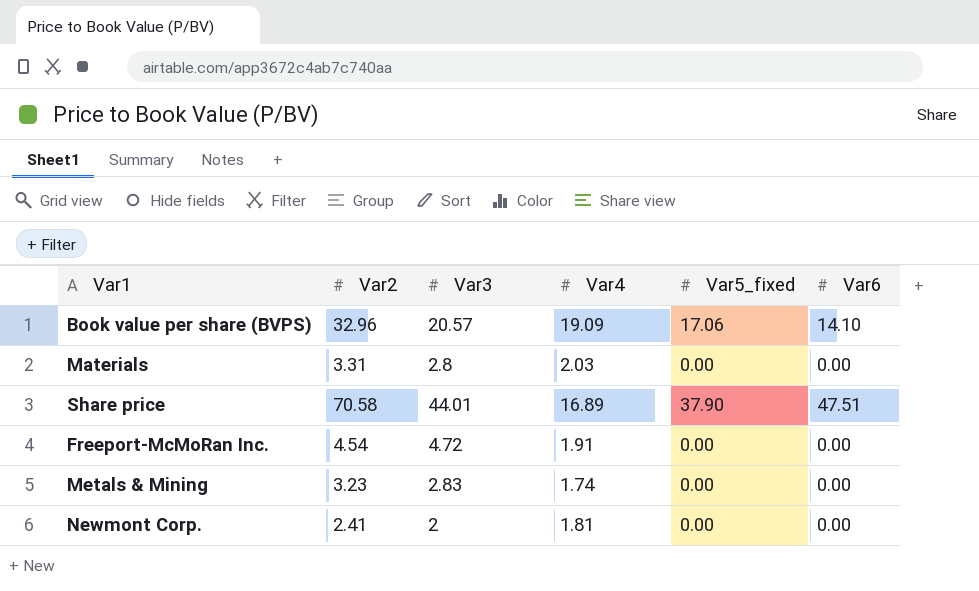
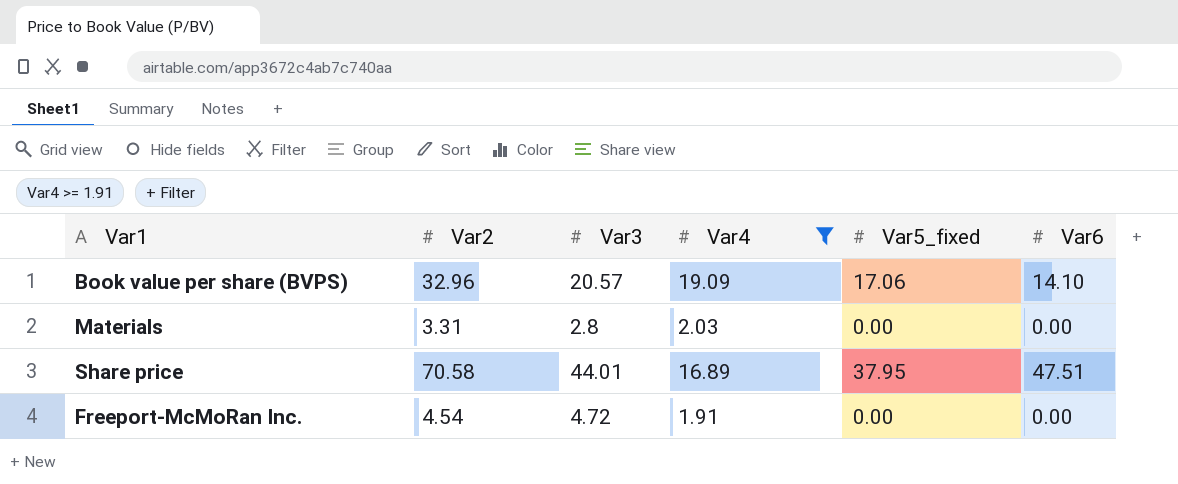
filter: none -> Var4 >= 1.91
Share price | Var5_fixed: 37.90 -> 37.95

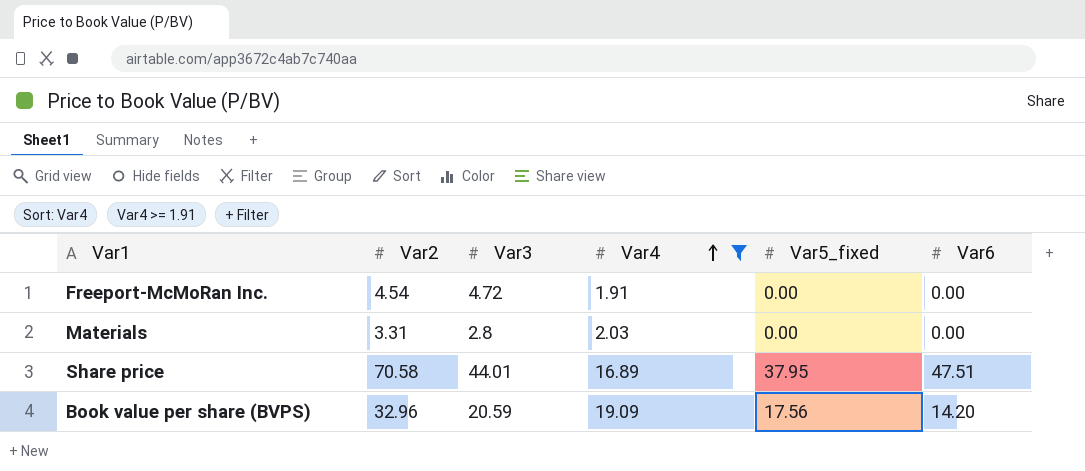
row order: none -> Var4 ascending
Book value per share (BVPS) | Var3: 20.57 -> 20.59
Book value per share (BVPS) | Var5_fixed: 17.06 -> 17.56
Book value per share (BVPS) | Var6: 14.10 -> 14.20

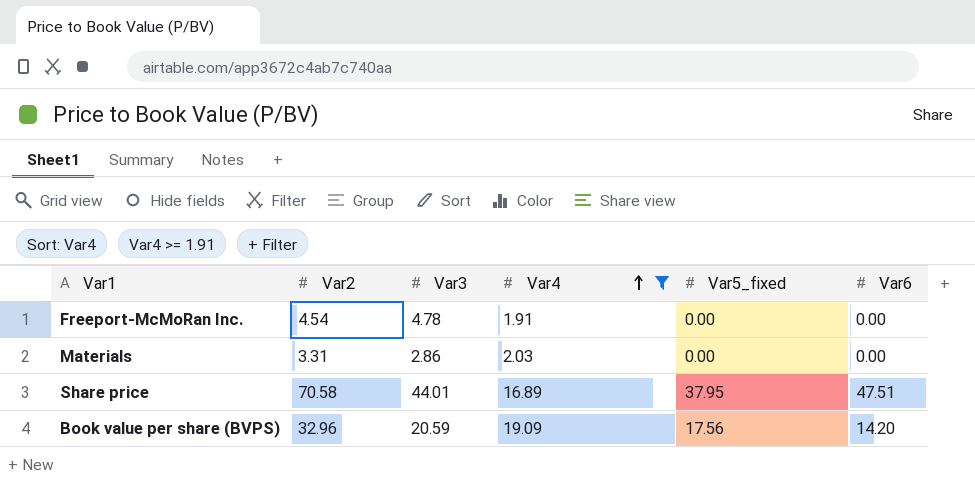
Freeport-McMoRan Inc. | Var3: 4.72 -> 4.78
Materials | Var3: 2.8 -> 2.86

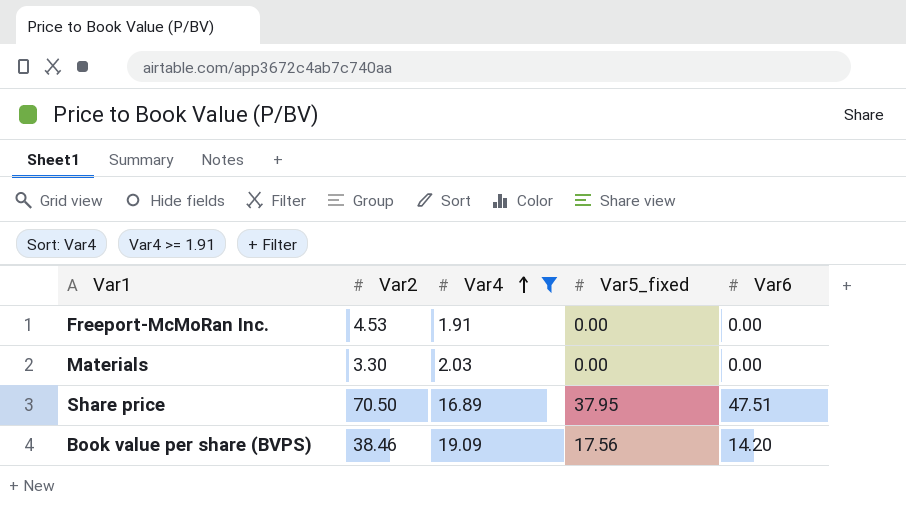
column Var3 | position: 3 -> none
Freeport-McMoRan Inc. | Var2: 4.54 -> 4.53
Materials | Var2: 3.31 -> 3.30
Share price | Var2: 70.58 -> 70.50
Book value per share (BVPS) | Var2: 32.96 -> 38.46

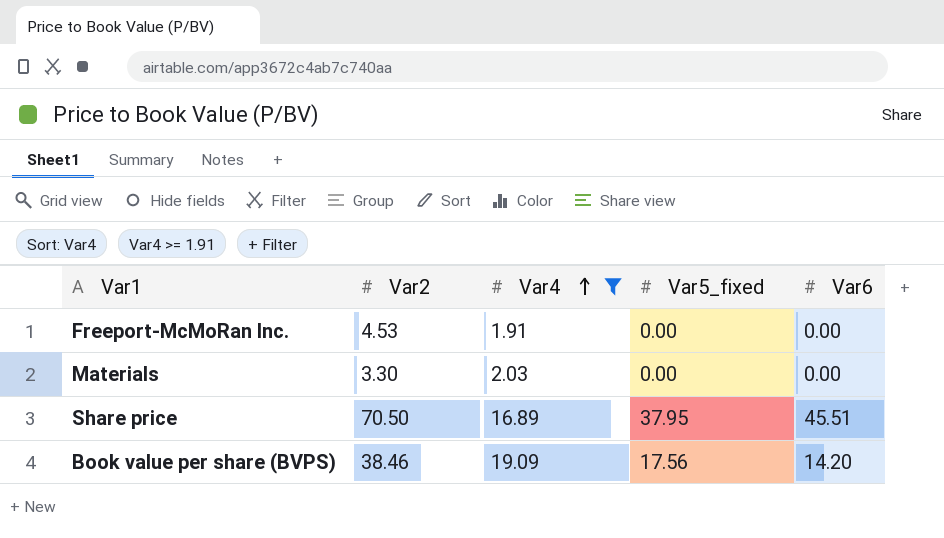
Share price | Var6: 47.51 -> 45.51

